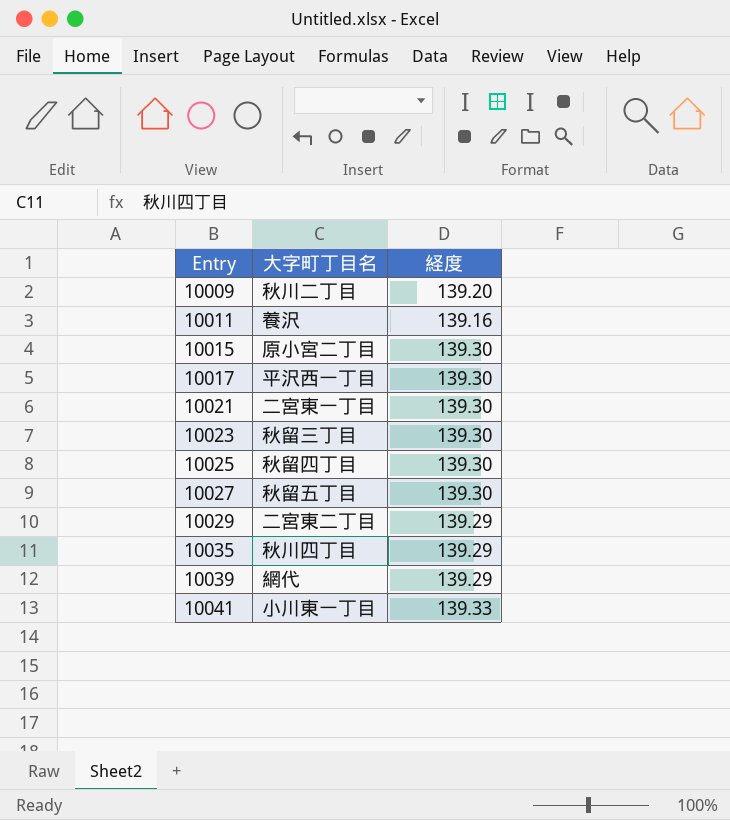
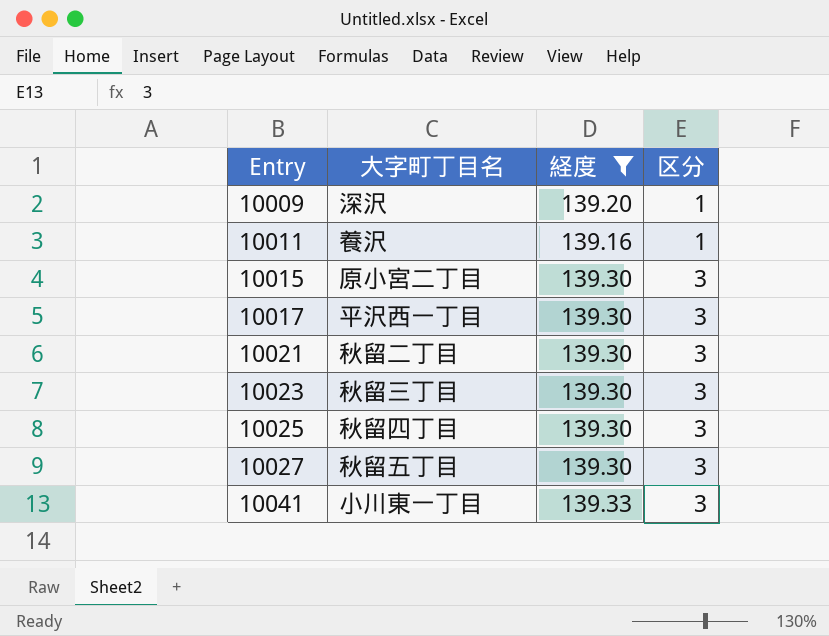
filter: none -> 経度 != 139.29
column 区分 | position: none -> 4
10009 | 大字町丁目名: 秋川二丁目 -> 深沢
10021 | 大字町丁目名: 二宮東一丁目 -> 秋留二丁目

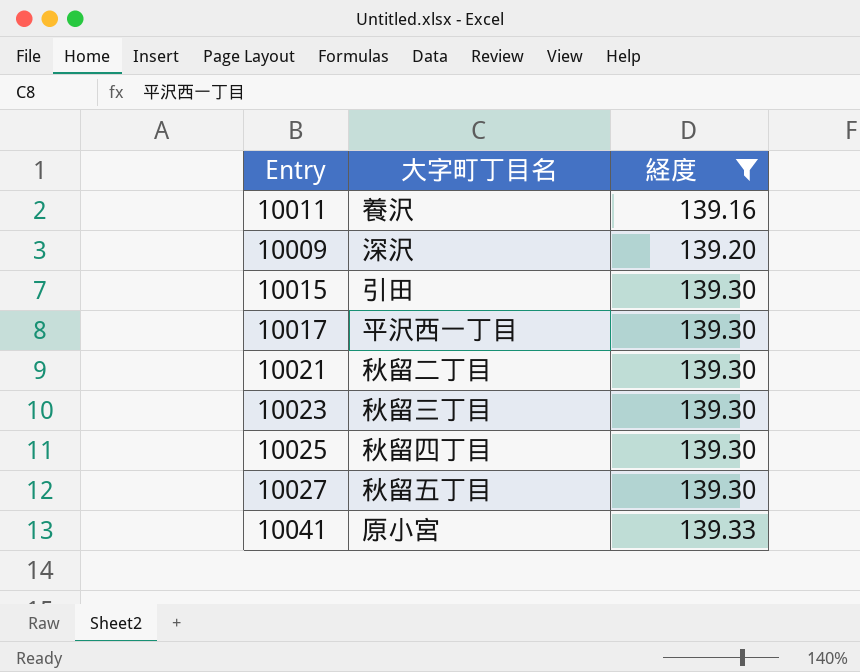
row order: Entry ascending -> 経度 ascending
column 区分 | position: 4 -> none
10015 | 大字町丁目名: 原小宮二丁目 -> 引田
10041 | 大字町丁目名: 小川東一丁目 -> 原小宮

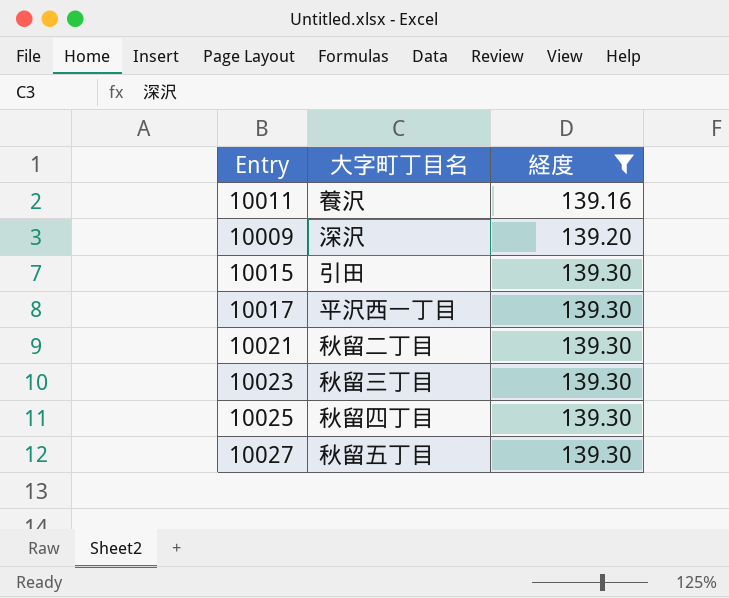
row 10041: 原小宮 | 139.33 -> none

